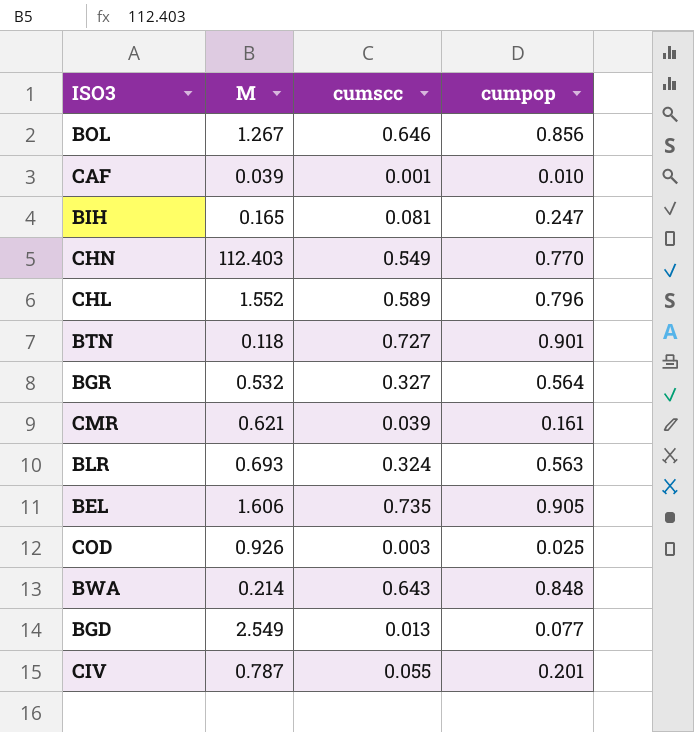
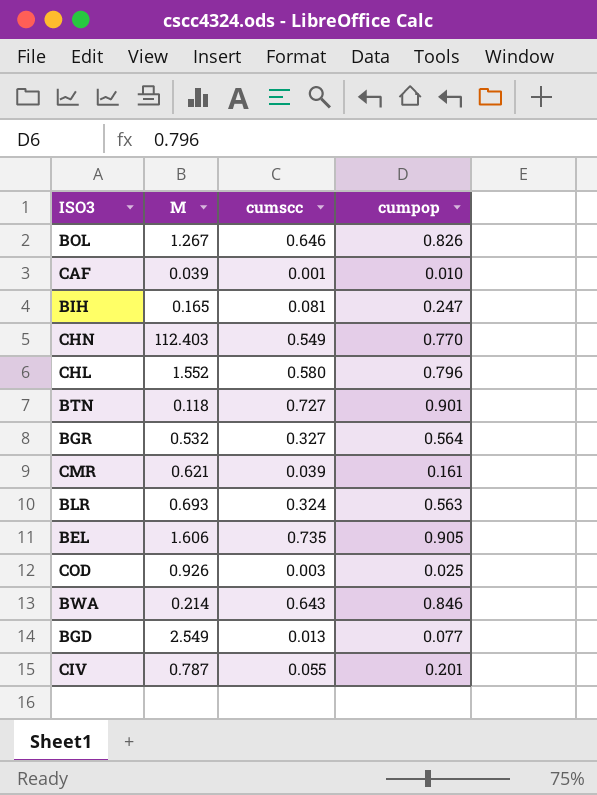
BOL | cumpop: 0.856 -> 0.826
CHL | cumscc: 0.589 -> 0.580
BWA | cumpop: 0.848 -> 0.846

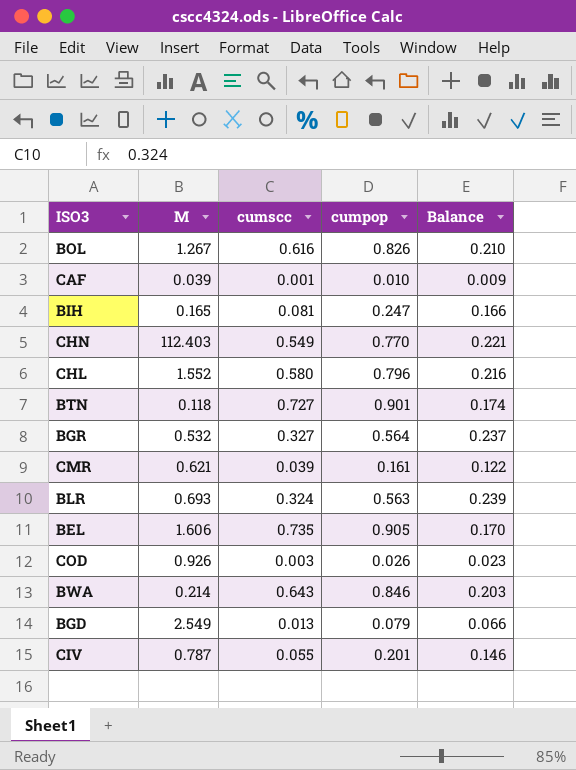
column Balance | formula: none -> [cumpop] - [cumscc]
BOL | cumscc: 0.646 -> 0.616
COD | cumpop: 0.025 -> 0.026
BGD | cumpop: 0.077 -> 0.079

